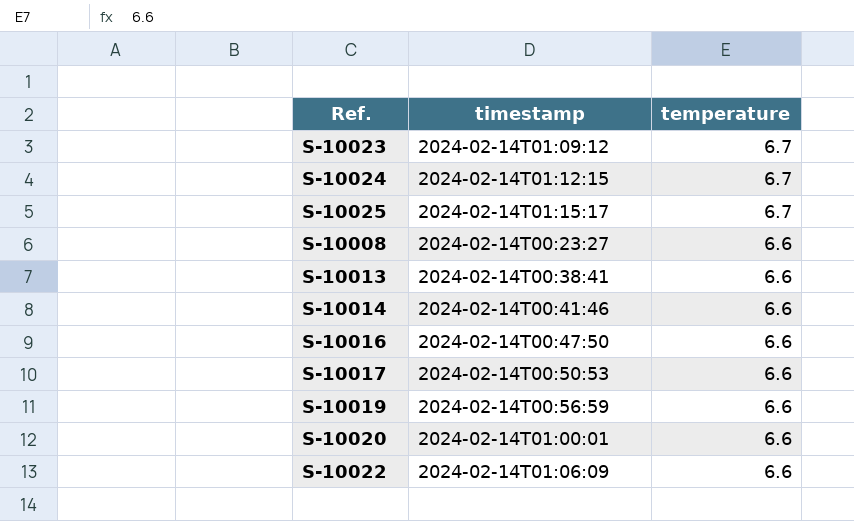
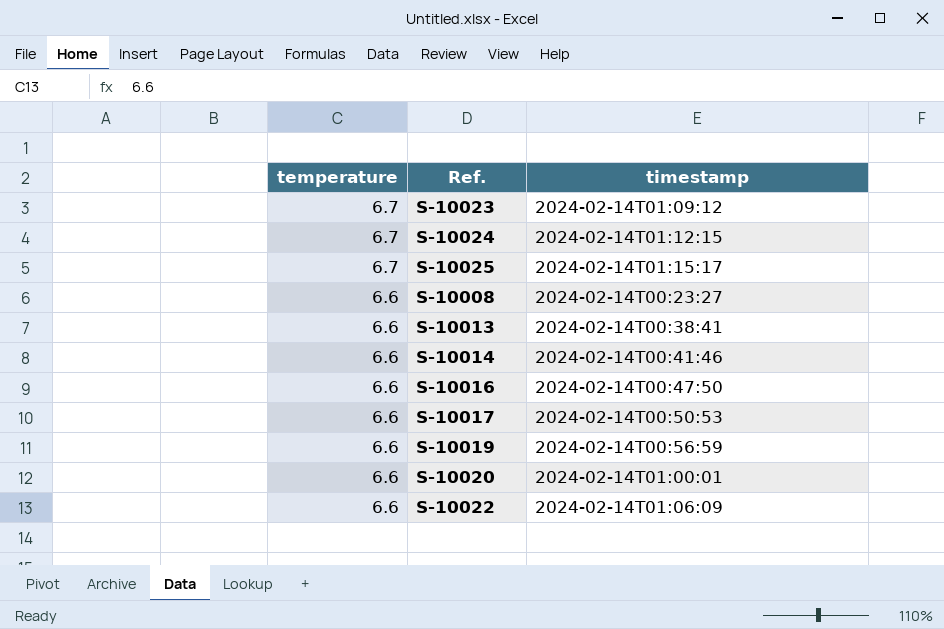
column temperature | position: 3 -> 1

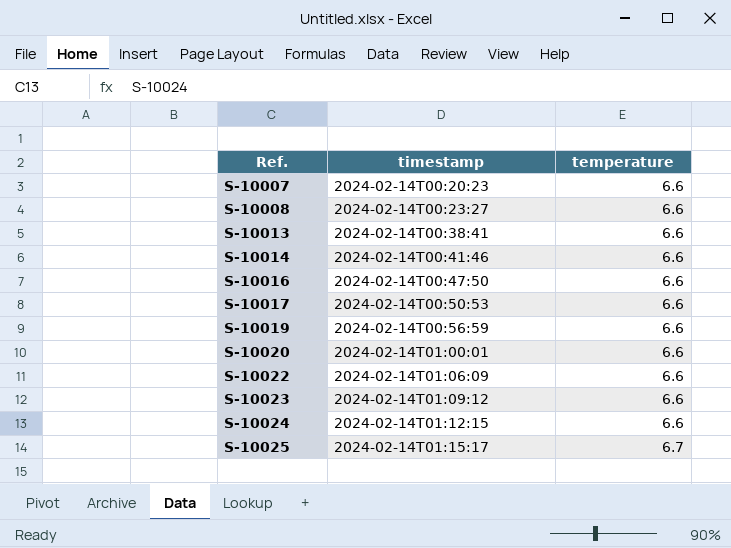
row order: temperature descending -> Ref. ascending
column temperature | position: 1 -> 3
row S-10007: none -> 2024-02-14T00:20:23 | 6.6
S-10023 | temperature: 6.7 -> 6.6
S-10024 | temperature: 6.7 -> 6.6

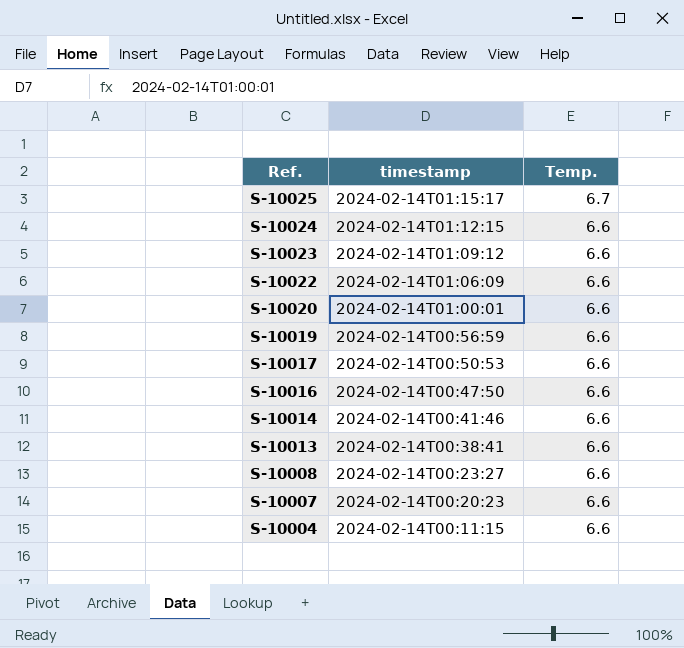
row order: Ref. ascending -> Ref. descending
column name: temperature -> Temp.
row S-10004: none -> 2024-02-14T00:11:15 | 6.6

